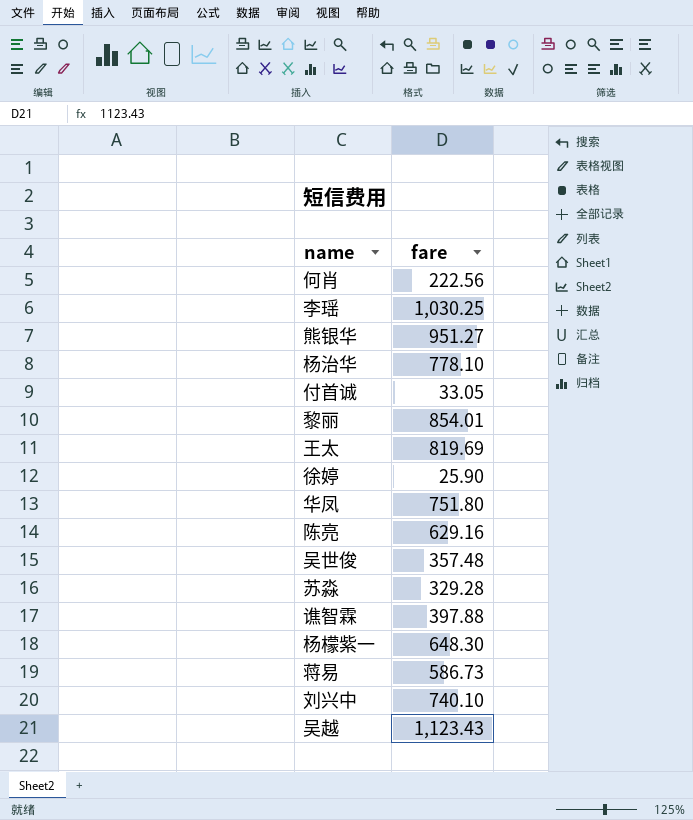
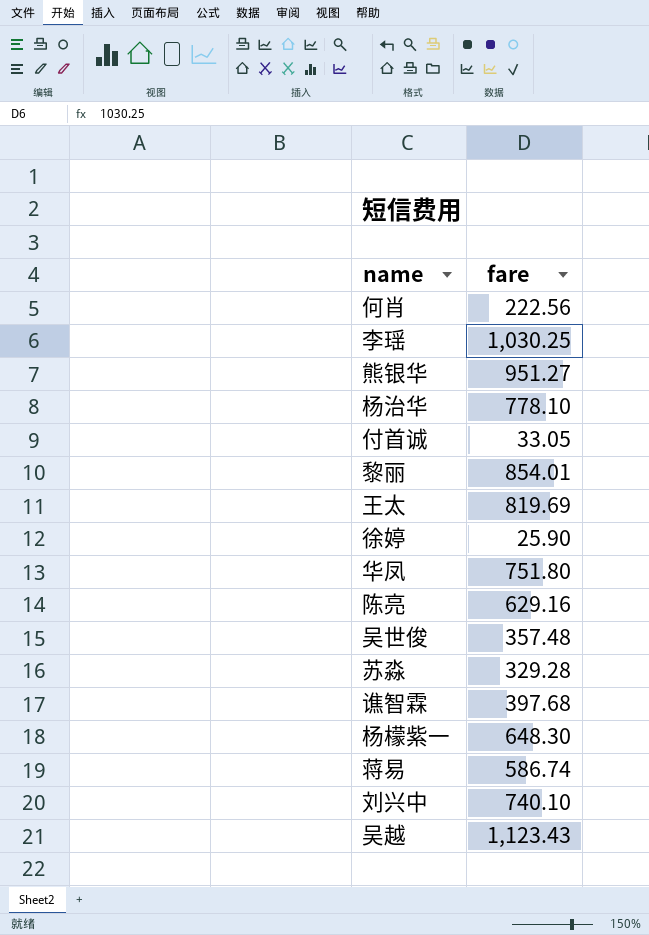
谯智霖 | fare: 397.88 -> 397.68
蒋易 | fare: 586.73 -> 586.74

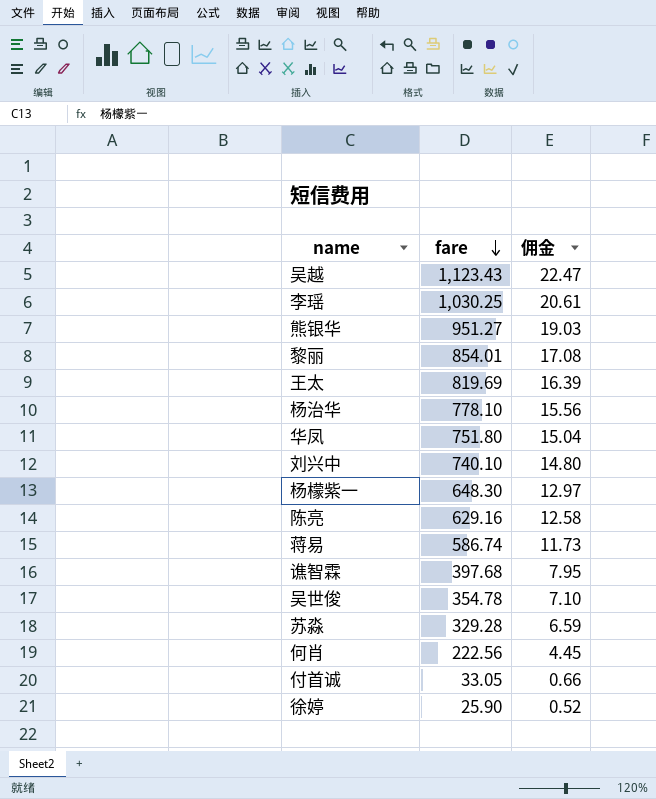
row order: none -> fare descending
column 佣金 | formula: none -> [fare] * 0.02
吴世俊 | fare: 357.48 -> 354.78

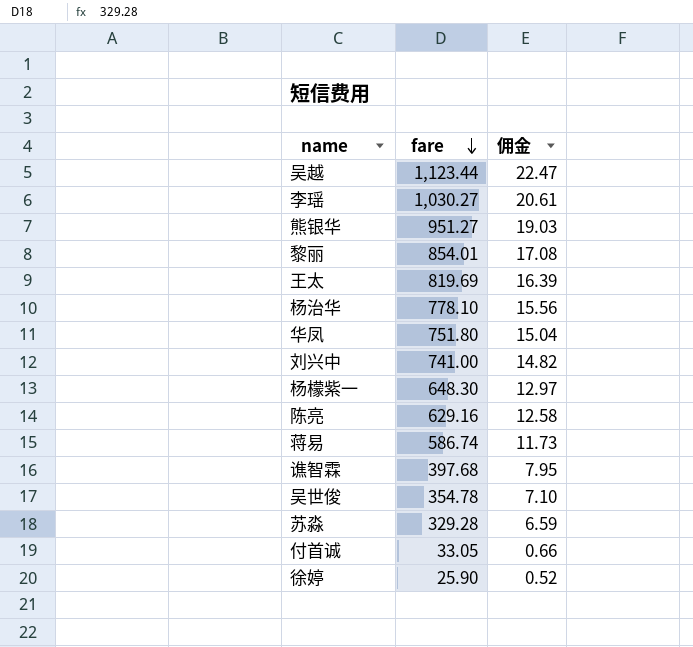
row 何肖: 222.56 | 4.45 -> none
吴越 | fare: 1,123.43 -> 1,123.44
李瑶 | fare: 1,030.25 -> 1,030.27
刘兴中 | fare: 740.10 -> 741.00
刘兴中 | 佣金: 14.80 -> 14.82

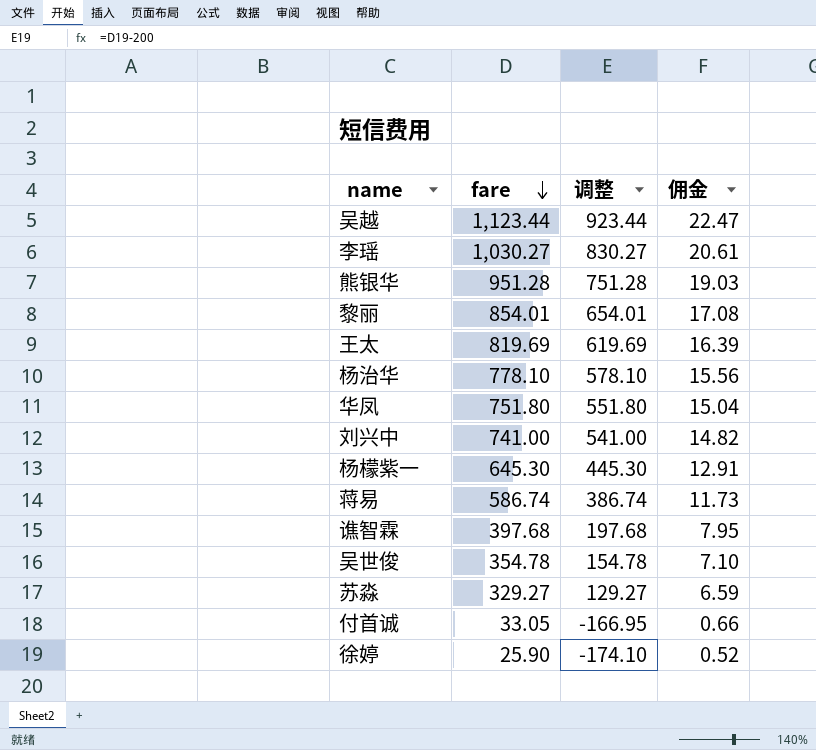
column 调整 | formula: none -> [fare] - 200
row 陈亮: 629.16 | 12.58 -> none
熊银华 | fare: 951.27 -> 951.28
杨檬紫一 | fare: 648.30 -> 645.30
杨檬紫一 | 佣金: 12.97 -> 12.91
苏淼 | fare: 329.28 -> 329.27

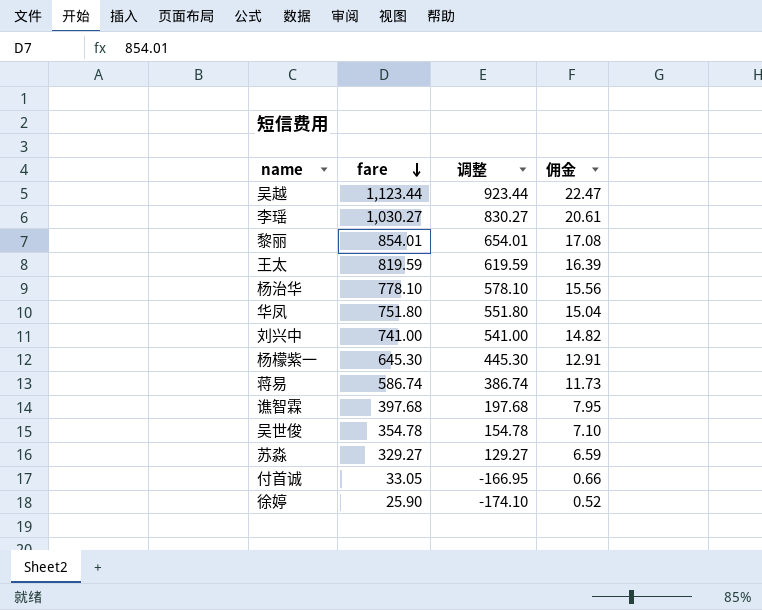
row 熊银华: 951.28 | 751.28 | 19.03 -> none
王太 | fare: 819.69 -> 819.59
王太 | 调整: 619.69 -> 619.59

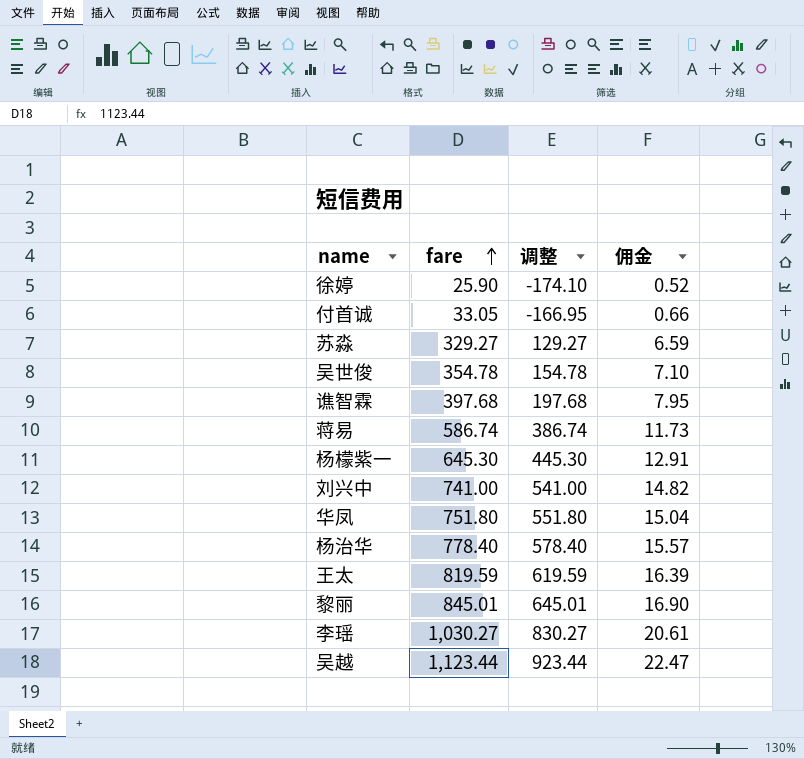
row order: fare descending -> fare ascending
杨治华 | fare: 778.10 -> 778.40
杨治华 | 调整: 578.10 -> 578.40
杨治华 | 佣金: 15.56 -> 15.57
黎丽 | fare: 854.01 -> 845.01
黎丽 | 调整: 654.01 -> 645.01
黎丽 | 佣金: 17.08 -> 16.90

